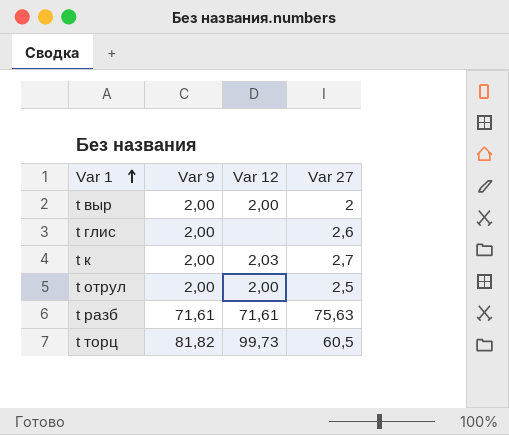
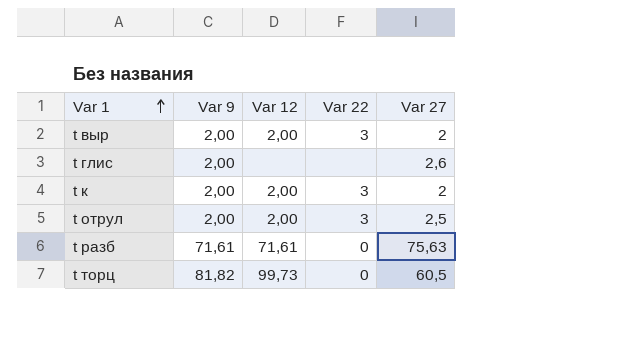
column Var 22 | position: none -> 4
t к | Var 12: 2,03 -> 2,00
t к | Var 27: 2,7 -> 2

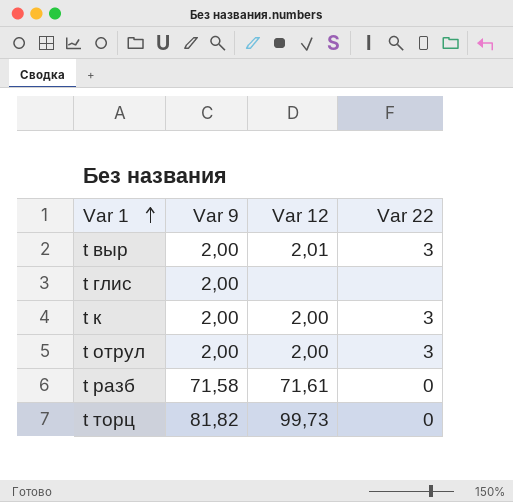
column Var 27 | position: 5 -> none
t выр | Var 12: 2,00 -> 2,01
t разб | Var 9: 71,61 -> 71,58

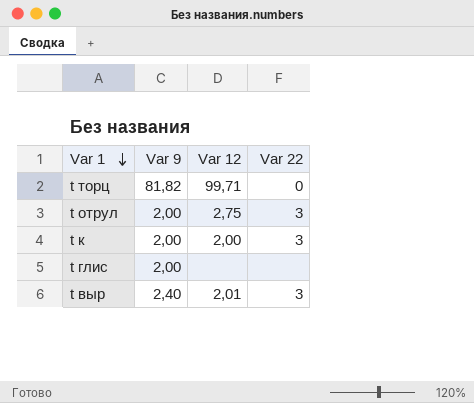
row order: Var 1 ascending -> Var 1 descending
row t разб: 71,58 | 71,61 | 0 -> none
t торц | Var 12: 99,73 -> 99,71
t отрул | Var 12: 2,00 -> 2,75
t выр | Var 9: 2,00 -> 2,40

